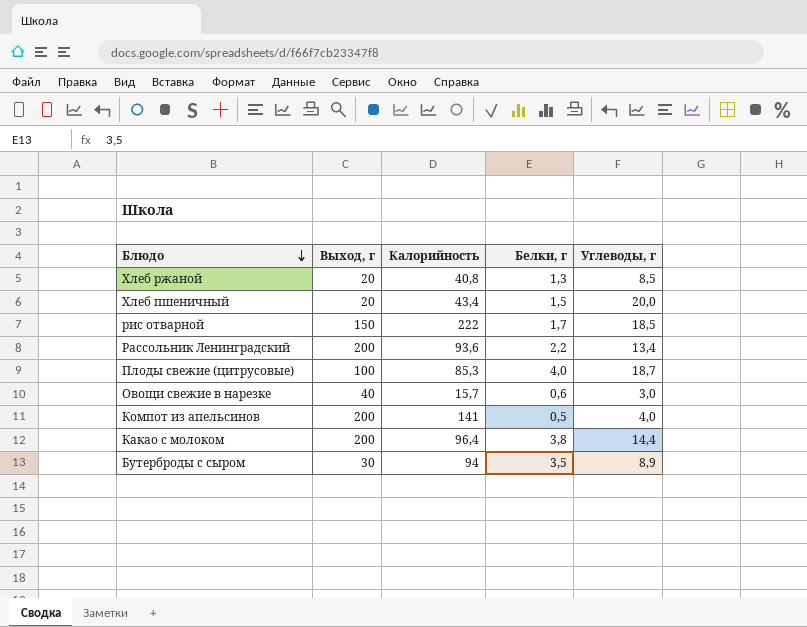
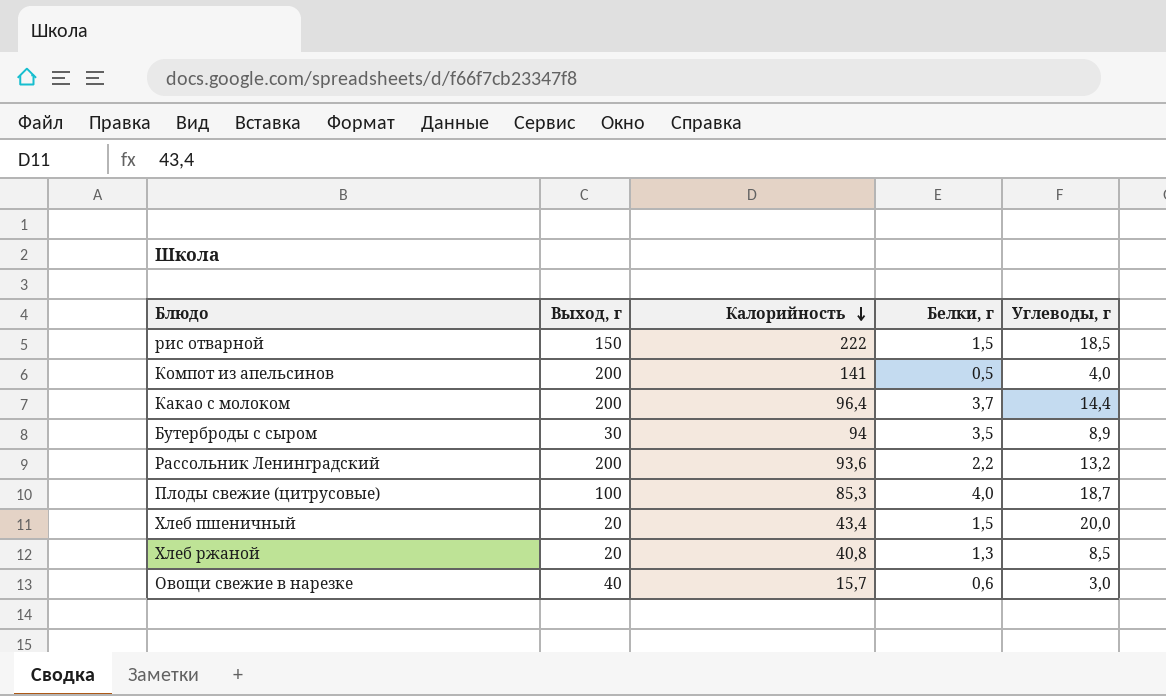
row order: Блюдо descending -> Калорийность descending
рис отварной | Белки, г: 1,7 -> 1,5
Какао с молоком | Белки, г: 3,8 -> 3,7
Рассольник Ленинградский | Углеводы, г: 13,4 -> 13,2

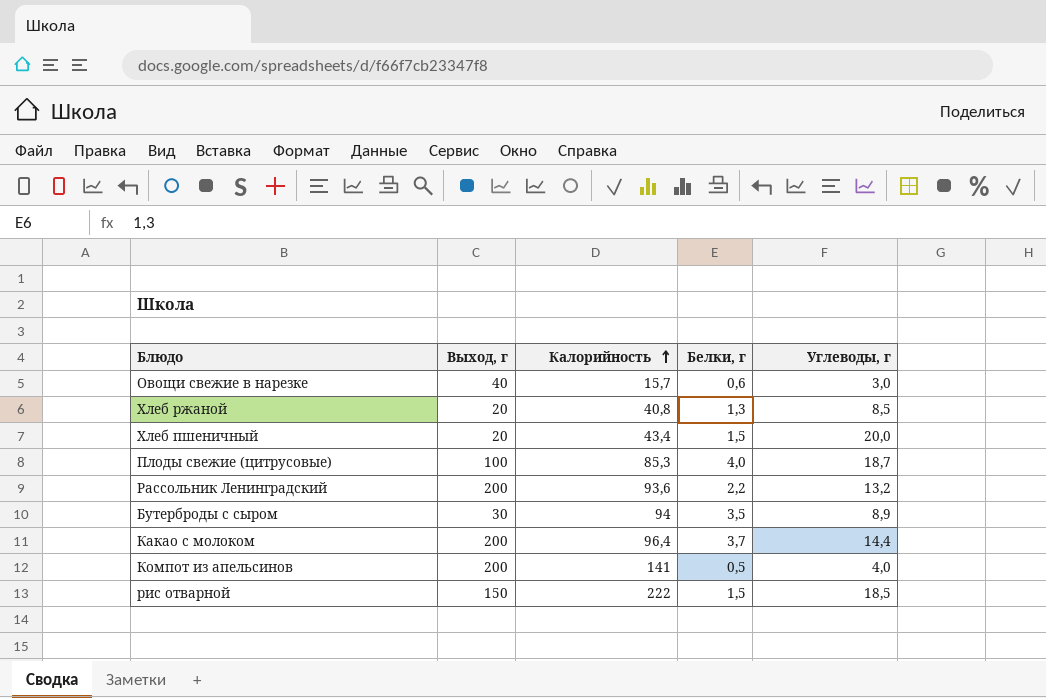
row order: Калорийность descending -> Калорийность ascending

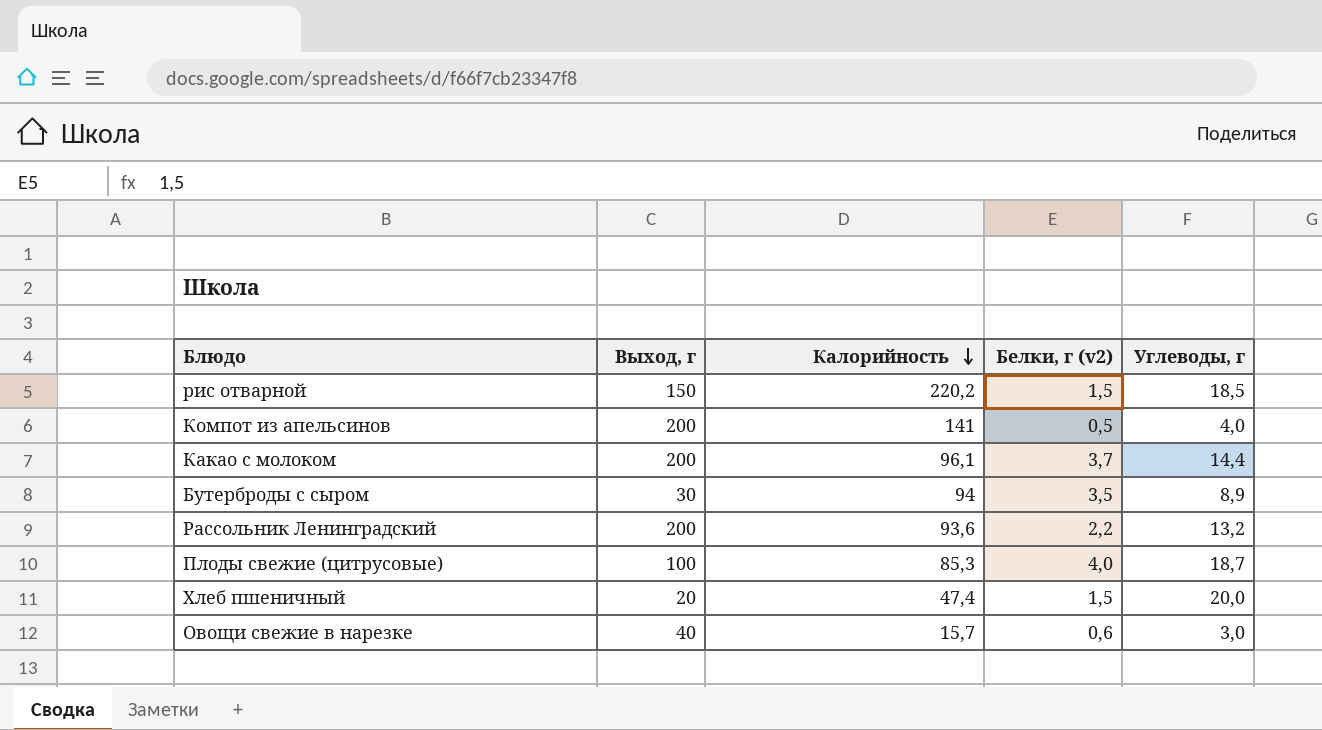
row order: Калорийность ascending -> Калорийность descending
column name: Белки, г -> Белки, г (v2)
row Хлеб ржаной: 20 | 40,8 | 1,3 | 8,5 -> none
рис отварной | Калорийность: 222 -> 220,2
Какао с молоком | Калорийность: 96,4 -> 96,1
Хлеб пшеничный | Калорийность: 43,4 -> 47,4

